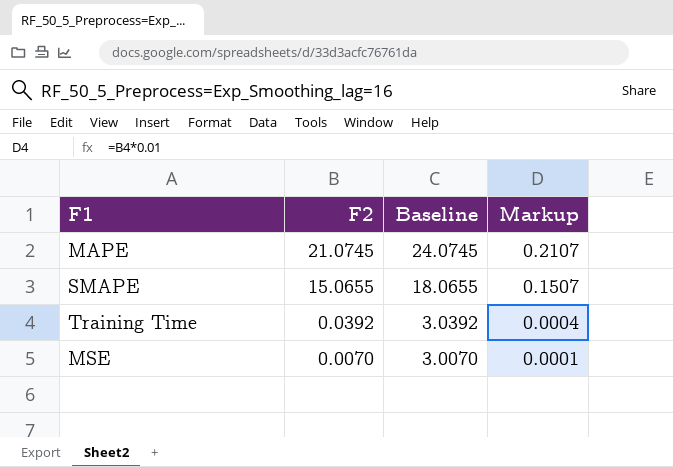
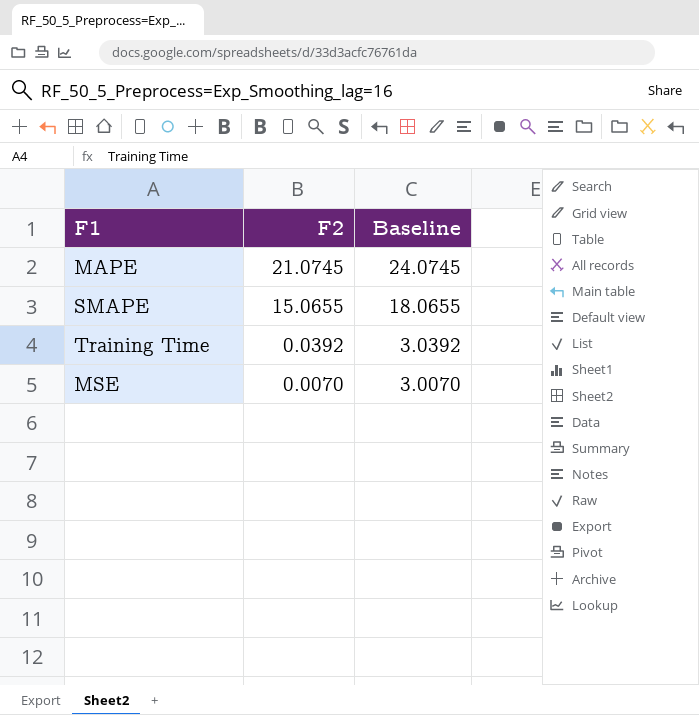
column Markup | formula: [F2] * 0.01 -> none

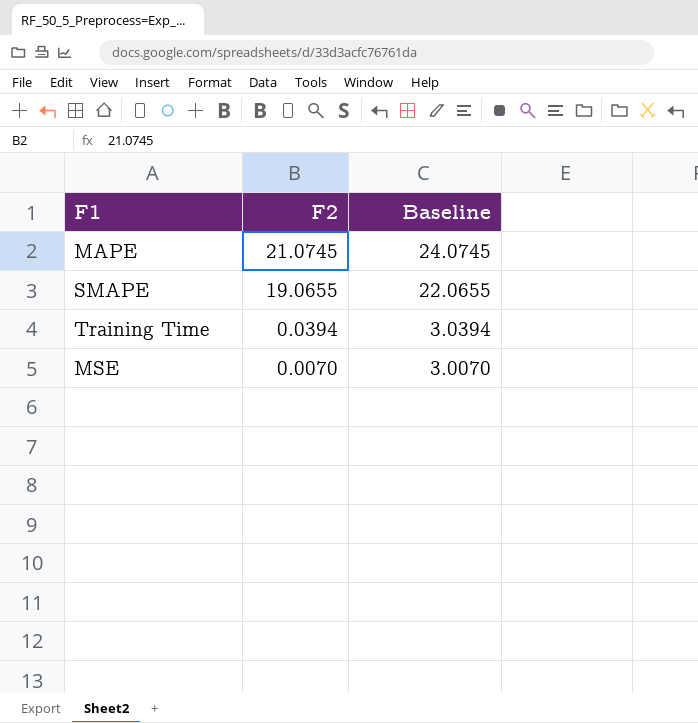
SMAPE | F2: 15.0655 -> 19.0655
SMAPE | Baseline: 18.0655 -> 22.0655
Training Time | F2: 0.0392 -> 0.0394
Training Time | Baseline: 3.0392 -> 3.0394

